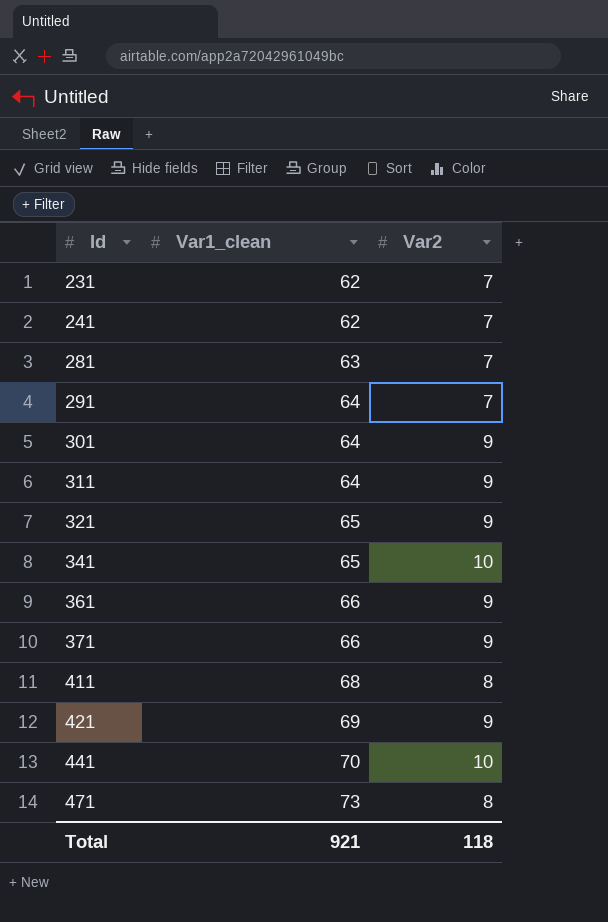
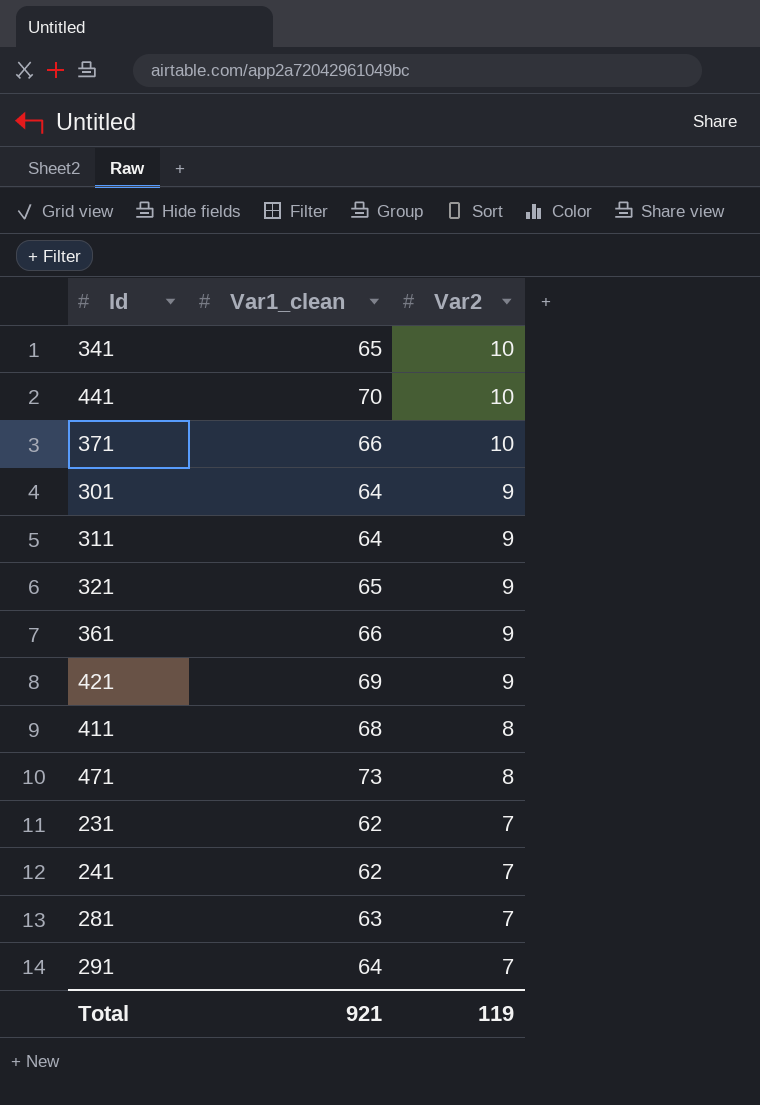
row order: Id ascending -> Var2 descending
371 | Var2: 9 -> 10
Total | Var2: 118 -> 119

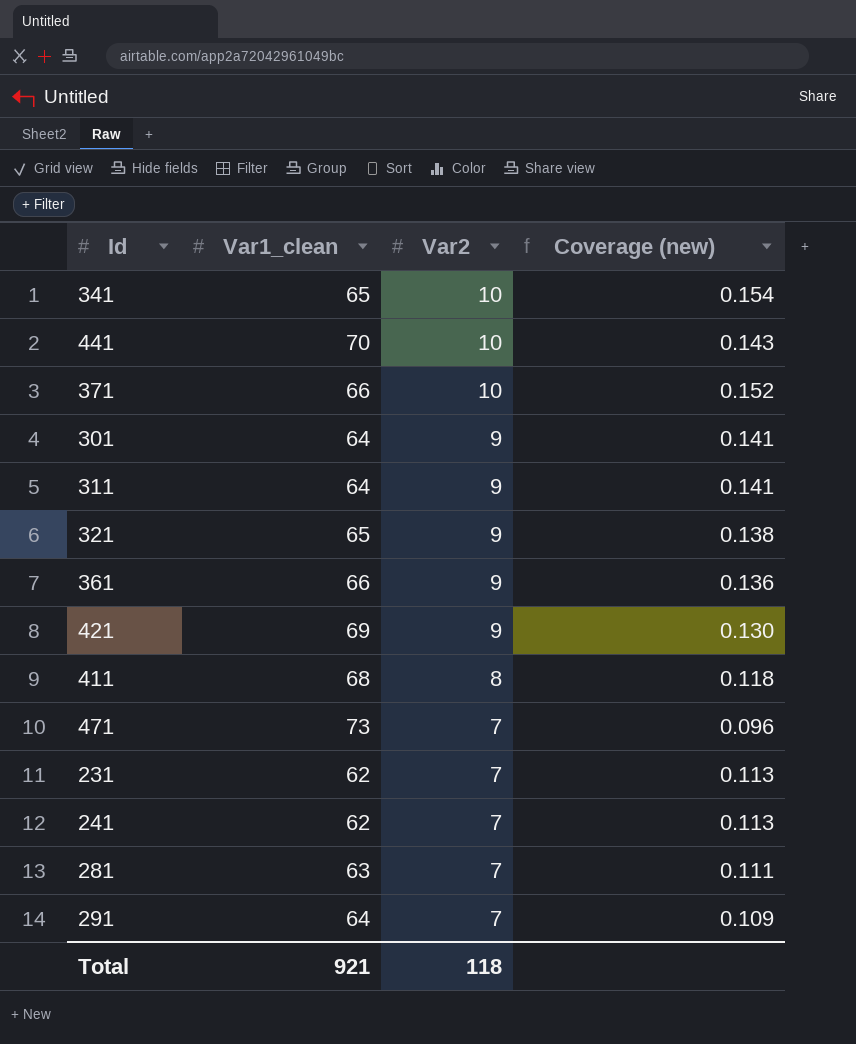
column Coverage (new) | formula: none -> [Var2] / [Var1_clean]
471 | Var2: 8 -> 7
Total | Var2: 119 -> 118

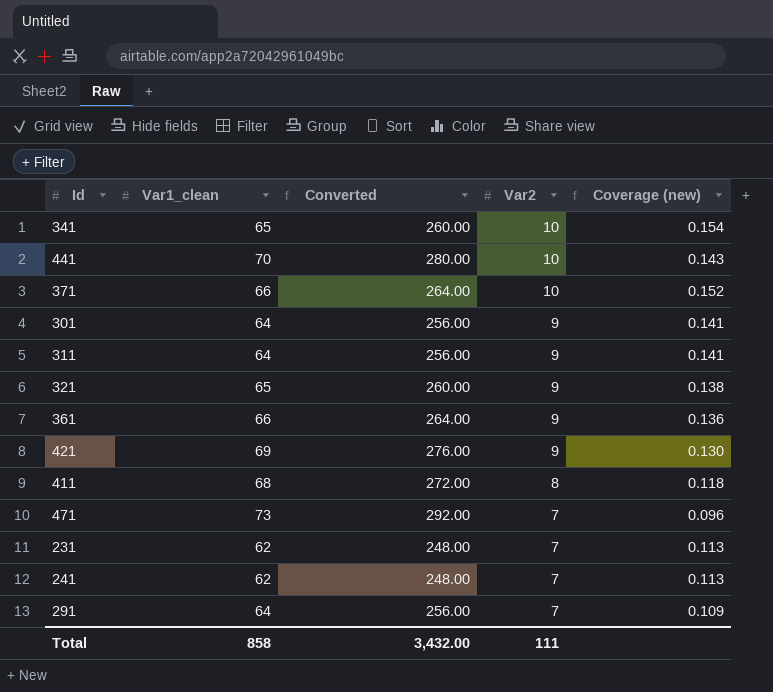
column Converted | formula: none -> [Var1_clean] * 4
row 281: 63 | 7 | 0.111 -> none
Total | Var1_clean: 921 -> 858
Total | Var2: 118 -> 111

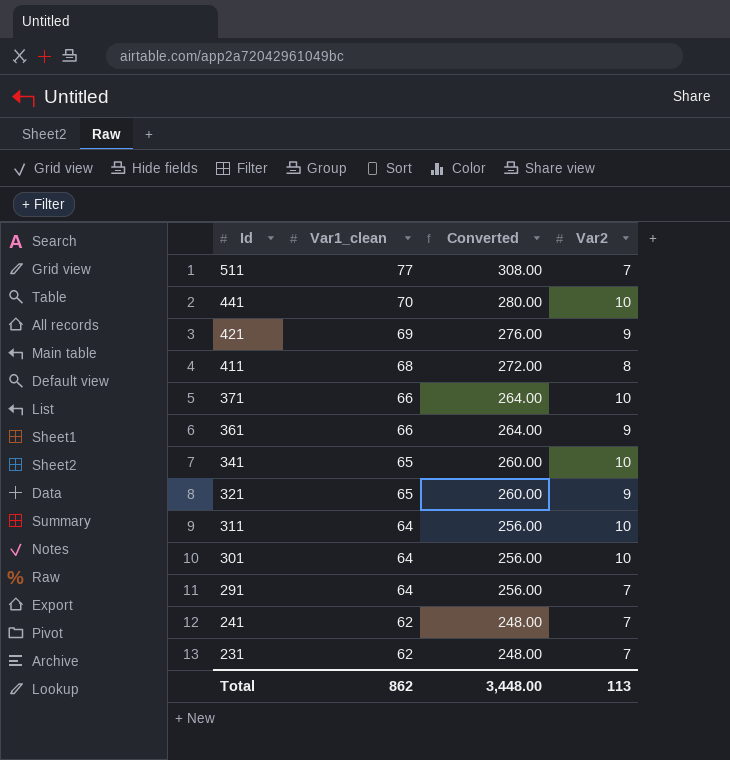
row order: Var2 descending -> Id descending
column Coverage (new) | formula: [Var2] / [Var1_clean] -> none
row 471: 73 | 292.00 | 7 | 0.096 -> none
row 511: none -> 77 | 308.00 | 7
311 | Var2: 9 -> 10
301 | Var2: 9 -> 10
Total | Var1_clean: 858 -> 862
Total | Converted: 3,432.00 -> 3,448.00
Total | Var2: 111 -> 113

